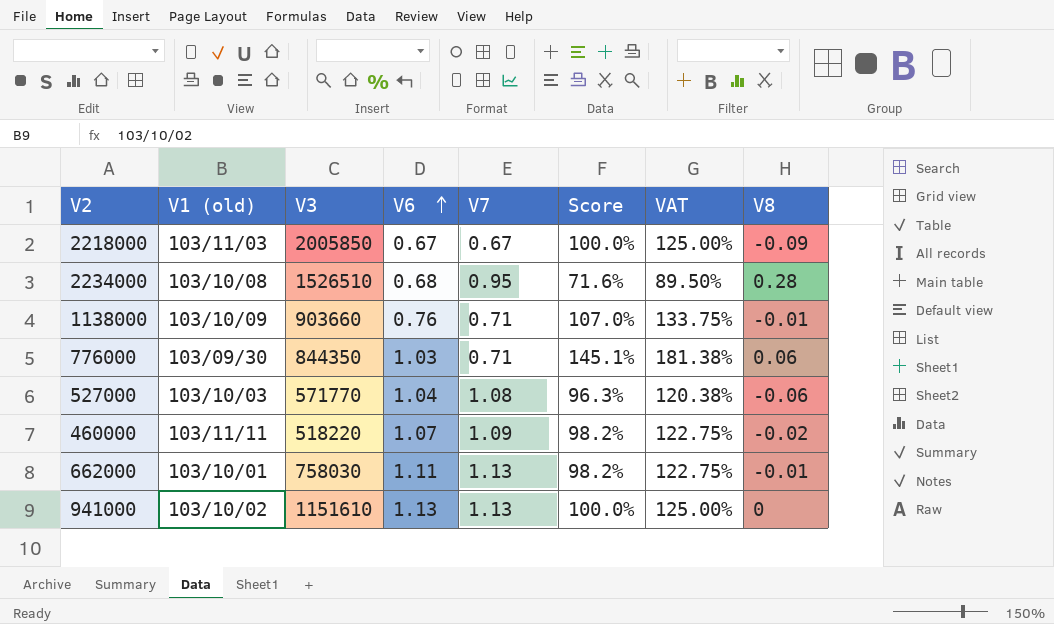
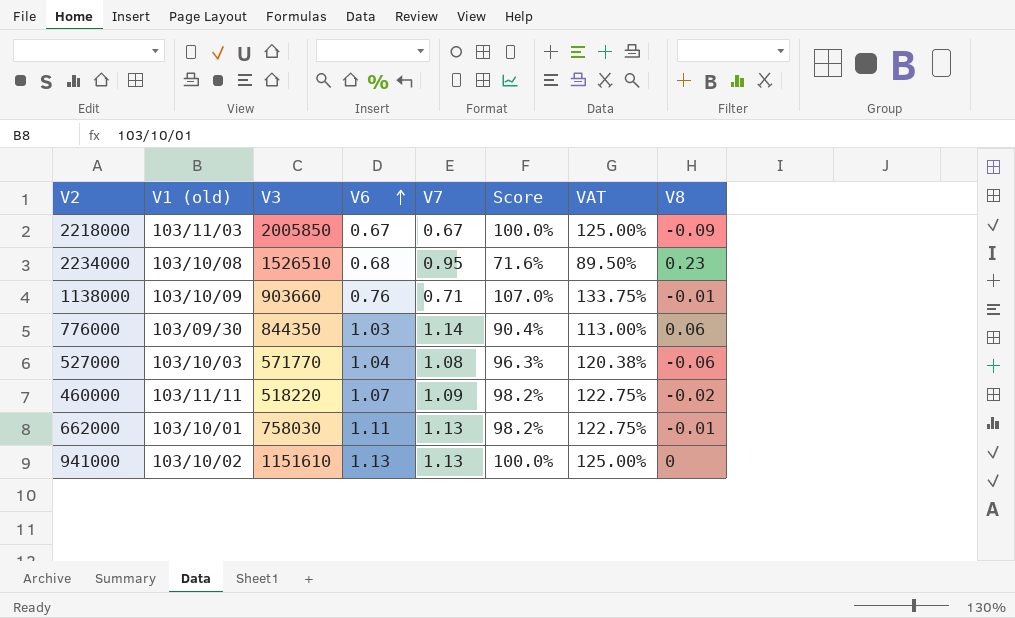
2234000 | V8: 0.28 -> 0.23
776000 | V7: 0.71 -> 1.14
776000 | Score: 145.1% -> 90.4%
776000 | VAT: 181.38% -> 113.00%

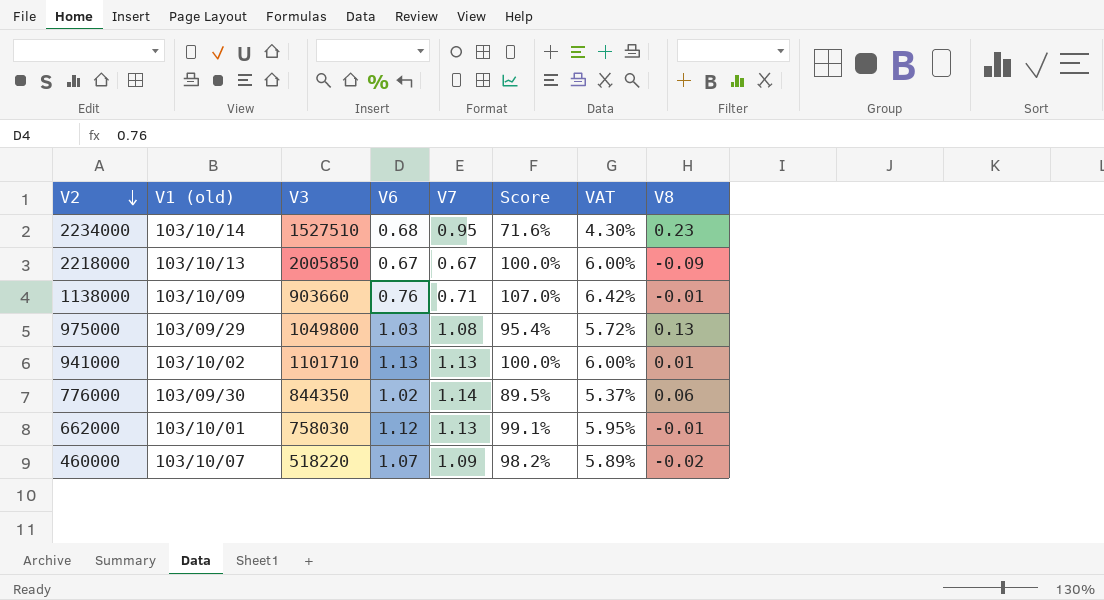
row order: V6 ascending -> V2 descending
column VAT | formula: [Score] * 1.25 -> [Score] * 0.06
row 527000: 103/10/03 | 571770 | 1.04 | 1.08 | 96.3% | 120.38% | -0.06 -> none
2234000 | V1 (old): 103/10/08 -> 103/10/14
2234000 | V3: 1526510 -> 1527510
2218000 | V1 (old): 103/11/03 -> 103/10/13
row 975000: none -> 103/09/29 | 1049800 | 1.03 | 1.08 | 95.4% | 5.72% | 0.13
941000 | V3: 1151610 -> 1101710
941000 | V8: 0 -> 0.01
776000 | V6: 1.03 -> 1.02
776000 | Score: 90.4% -> 89.5%
662000 | V6: 1.11 -> 1.12
662000 | Score: 98.2% -> 99.1%
460000 | V1 (old): 103/11/11 -> 103/10/07

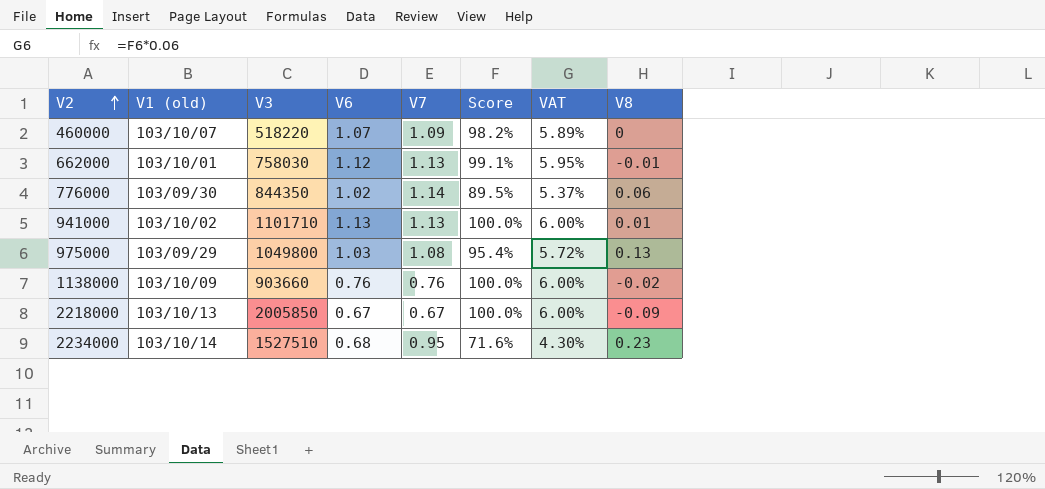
row order: V2 descending -> V2 ascending
460000 | V8: -0.02 -> 0
1138000 | V7: 0.71 -> 0.76
1138000 | Score: 107.0% -> 100.0%
1138000 | VAT: 6.42% -> 6.00%
1138000 | V8: -0.01 -> -0.02

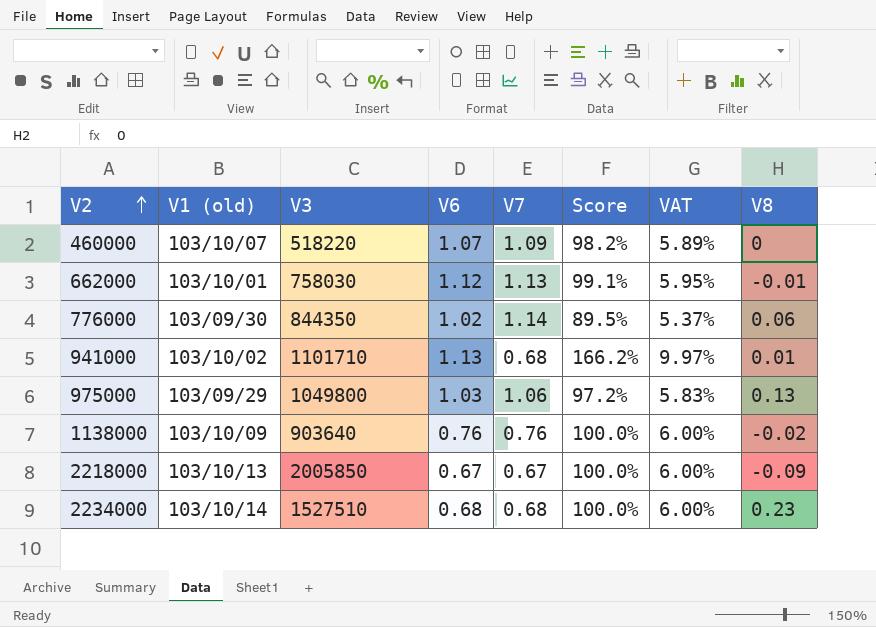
941000 | V7: 1.13 -> 0.68
941000 | Score: 100.0% -> 166.2%
941000 | VAT: 6.00% -> 9.97%
975000 | V7: 1.08 -> 1.06
975000 | Score: 95.4% -> 97.2%
975000 | VAT: 5.72% -> 5.83%
1138000 | V3: 903660 -> 903640
2234000 | V7: 0.95 -> 0.68
2234000 | Score: 71.6% -> 100.0%
2234000 | VAT: 4.30% -> 6.00%

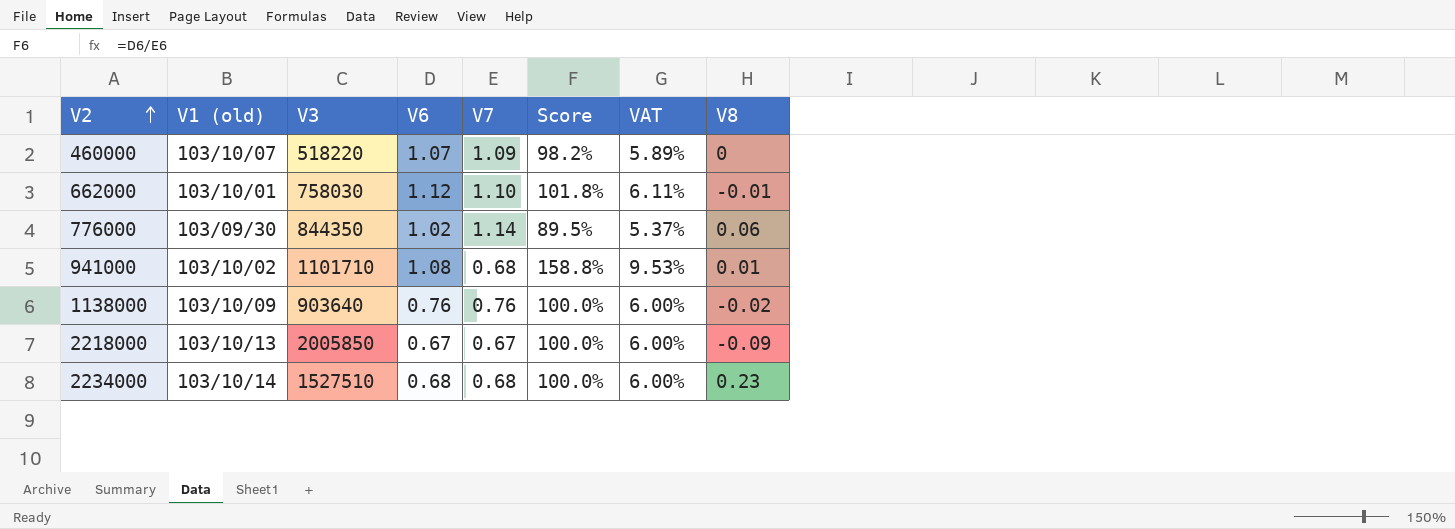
row 975000: 103/09/29 | 1049800 | 1.03 | 1.06 | 97.2% | 5.83% | 0.13 -> none
662000 | V7: 1.13 -> 1.10
662000 | Score: 99.1% -> 101.8%
662000 | VAT: 5.95% -> 6.11%
941000 | V6: 1.13 -> 1.08
941000 | Score: 166.2% -> 158.8%
941000 | VAT: 9.97% -> 9.53%

